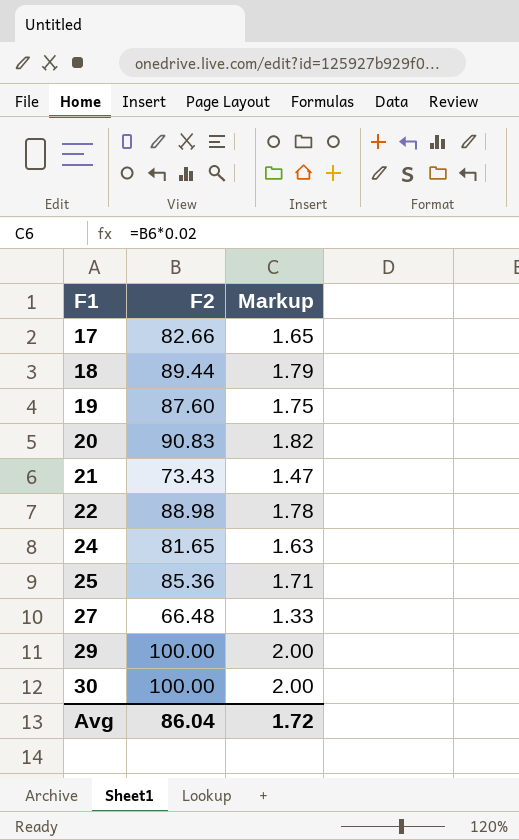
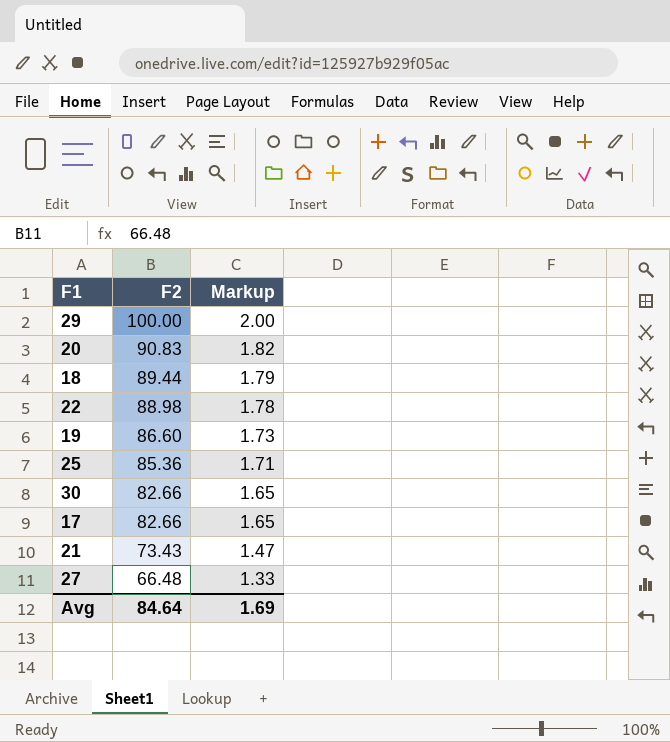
row order: F1 ascending -> F2 descending
row 24: 81.65 | 1.63 -> none
19 | F2: 87.60 -> 86.60
19 | Markup: 1.75 -> 1.73
30 | F2: 100.00 -> 82.66
30 | Markup: 2.00 -> 1.65
Avg | F2: 86.04 -> 84.64
Avg | Markup: 1.72 -> 1.69

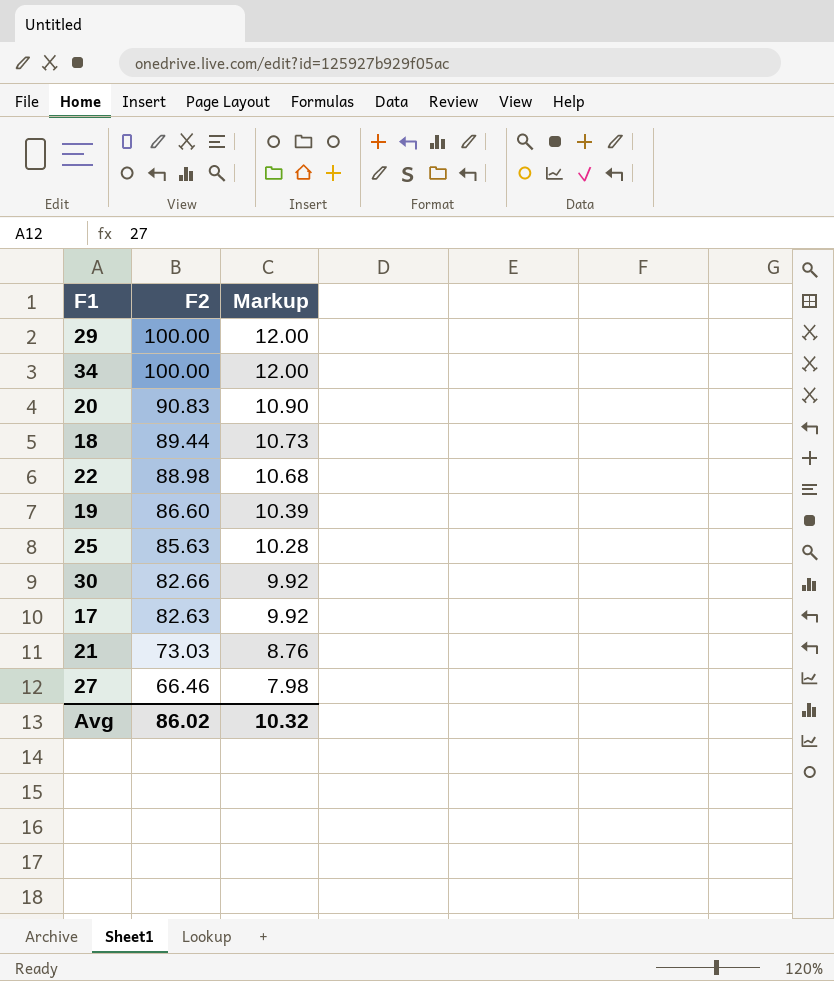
column Markup | formula: [F2] * 0.02 -> [F2] * 0.12
row 34: none -> 100.00 | 12.00
25 | F2: 85.36 -> 85.63
17 | F2: 82.66 -> 82.63
21 | F2: 73.43 -> 73.03
27 | F2: 66.48 -> 66.46
Avg | F2: 84.64 -> 86.02
Avg | Markup: 1.69 -> 10.32

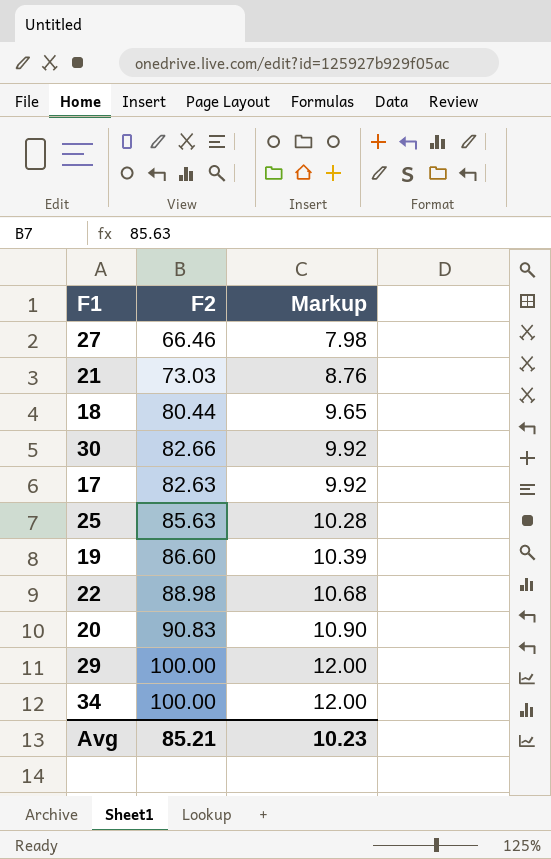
row order: F2 descending -> Markup ascending
18 | F2: 89.44 -> 80.44
18 | Markup: 10.73 -> 9.65
Avg | F2: 86.02 -> 85.21
Avg | Markup: 10.32 -> 10.23

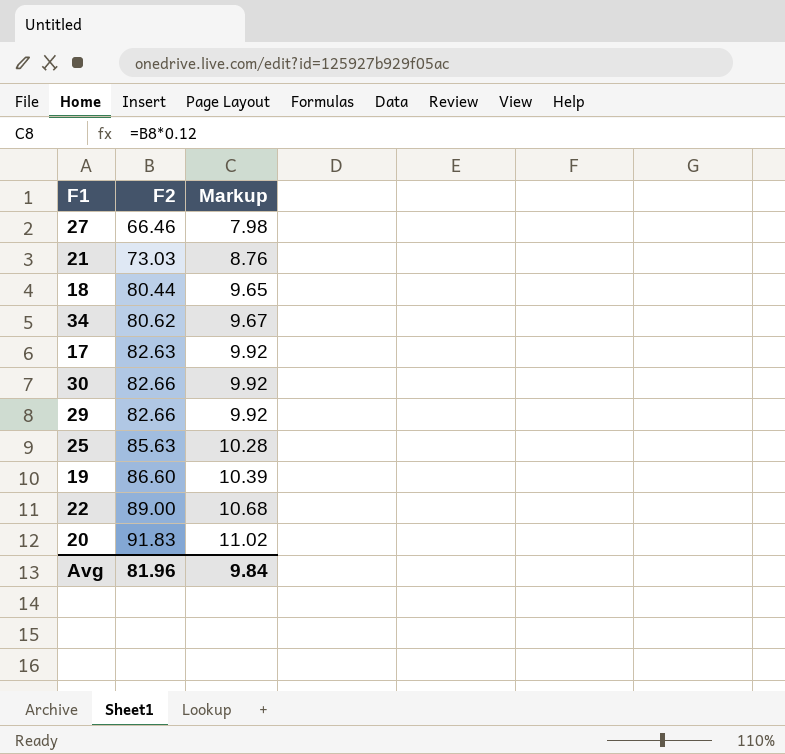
row order: Markup ascending -> F2 ascending
34 | F2: 100.00 -> 80.62
34 | Markup: 12.00 -> 9.67
29 | F2: 100.00 -> 82.66
29 | Markup: 12.00 -> 9.92
22 | F2: 88.98 -> 89.00
20 | F2: 90.83 -> 91.83
20 | Markup: 10.90 -> 11.02
Avg | F2: 85.21 -> 81.96
Avg | Markup: 10.23 -> 9.84

